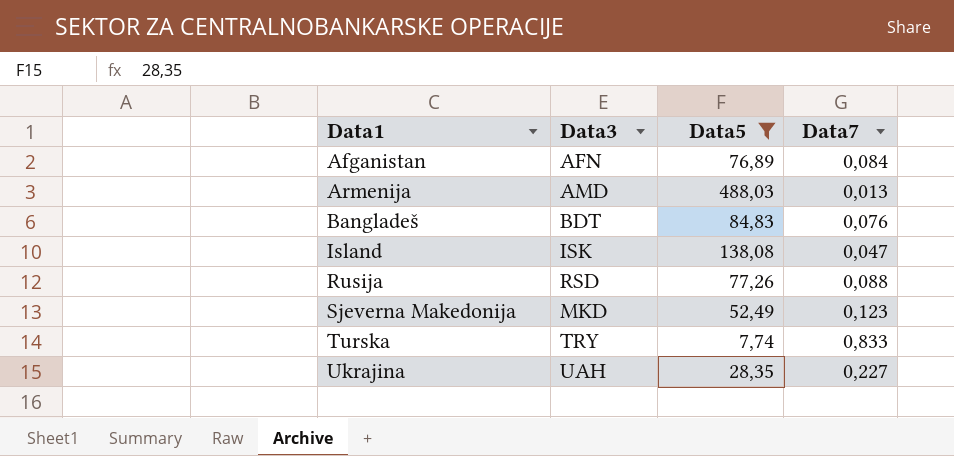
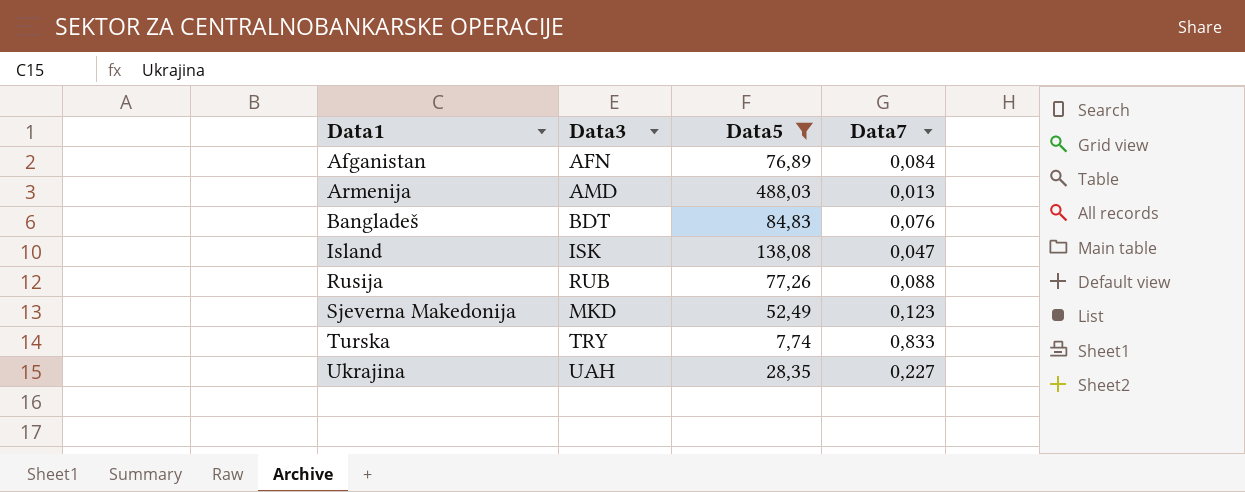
Rusija | Data3: RSD -> RUB

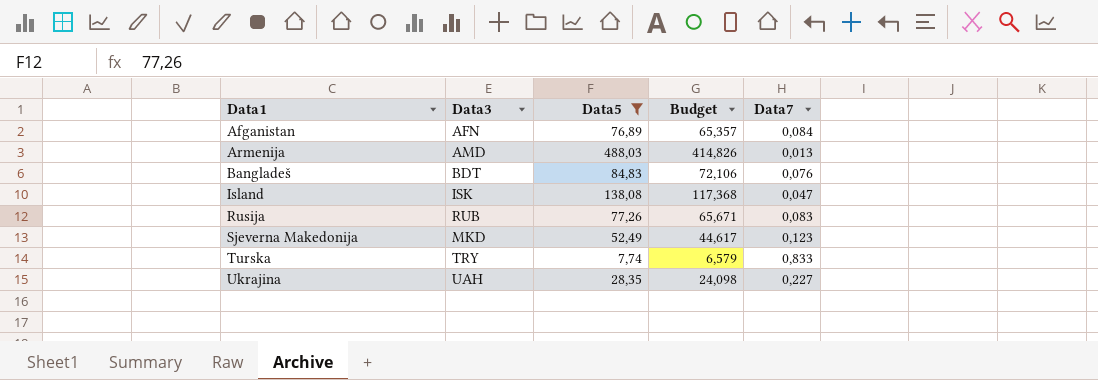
column Budget | formula: none -> [Data5] * 0,85
Rusija | Data7: 0,088 -> 0,083

